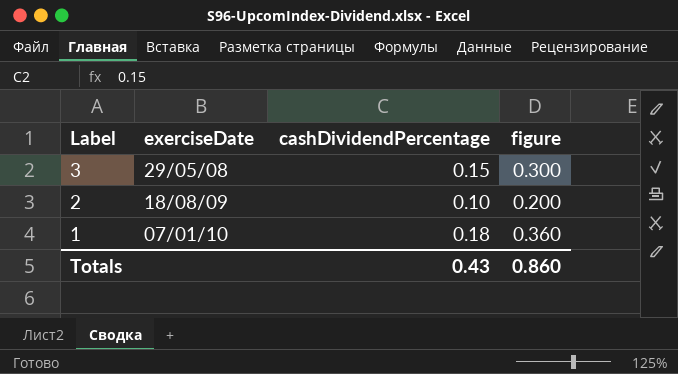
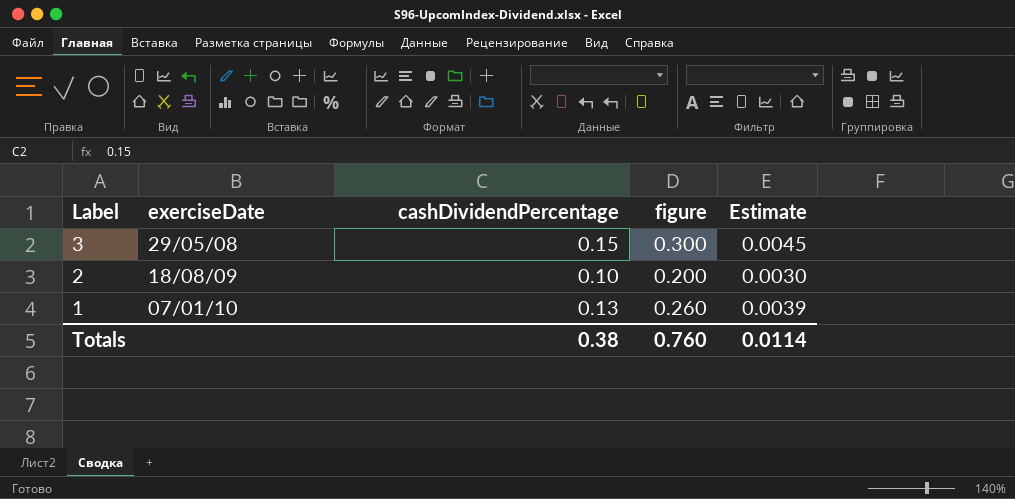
column Estimate | formula: none -> [cashDividendPercentage] * 0.03
1 | cashDividendPercentage: 0.18 -> 0.13
1 | figure: 0.360 -> 0.260
Totals | cashDividendPercentage: 0.43 -> 0.38
Totals | figure: 0.860 -> 0.760

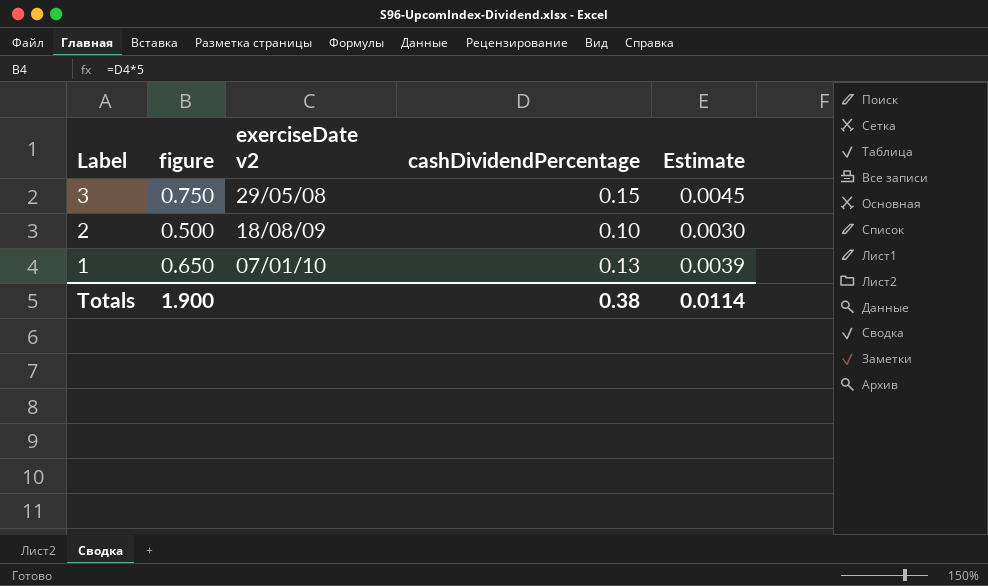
column figure | formula: [cashDividendPercentage] * 2 -> [cashDividendPercentage] * 5
column figure | position: 4 -> 2
column name: exerciseDate -> exerciseDate v2
Totals | figure: 0.760 -> 1.900

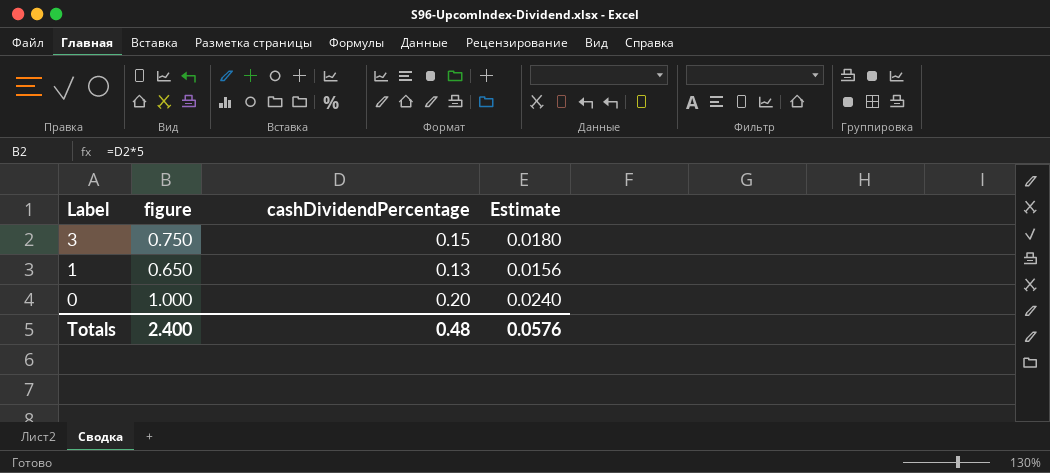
column exerciseDate v2 | position: 3 -> none
column Estimate | formula: [cashDividendPercentage] * 0.03 -> [cashDividendPercentage] * 0.12
row 2: 0.500 | 18/08/09 | 0.10 | 0.0030 -> none
row 0: none -> 1.000 | 0.20 | 0.0240
Totals | figure: 1.900 -> 2.400
Totals | cashDividendPercentage: 0.38 -> 0.48
Totals | Estimate: 0.0114 -> 0.0576

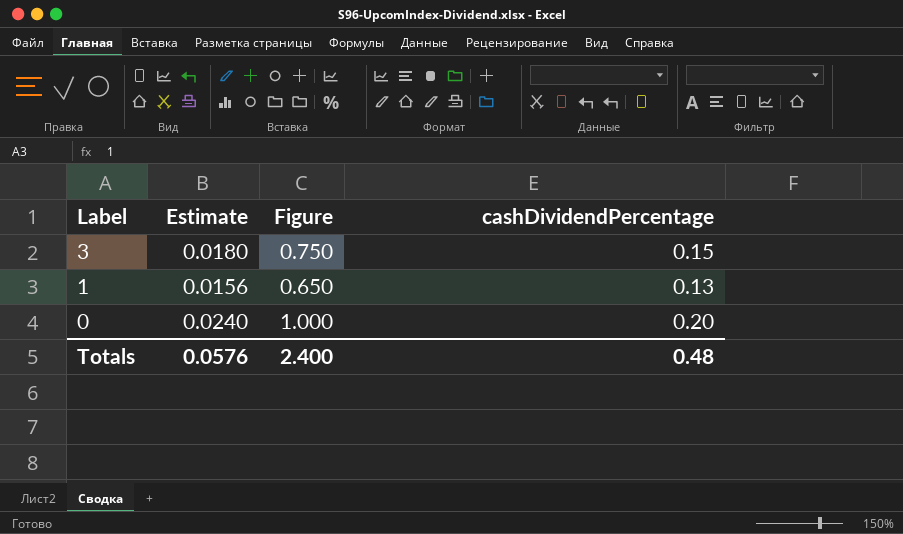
column Estimate | position: 4 -> 2
column name: figure -> Figure

